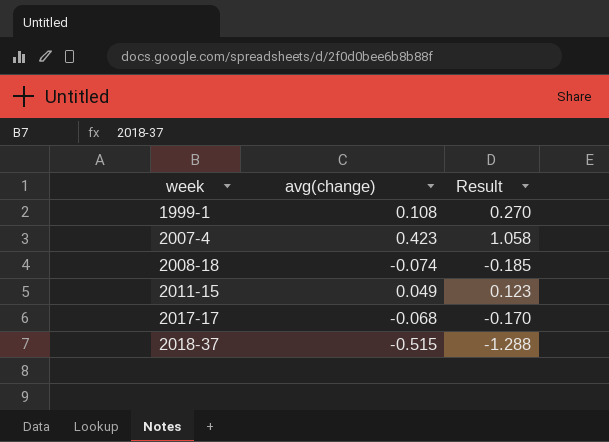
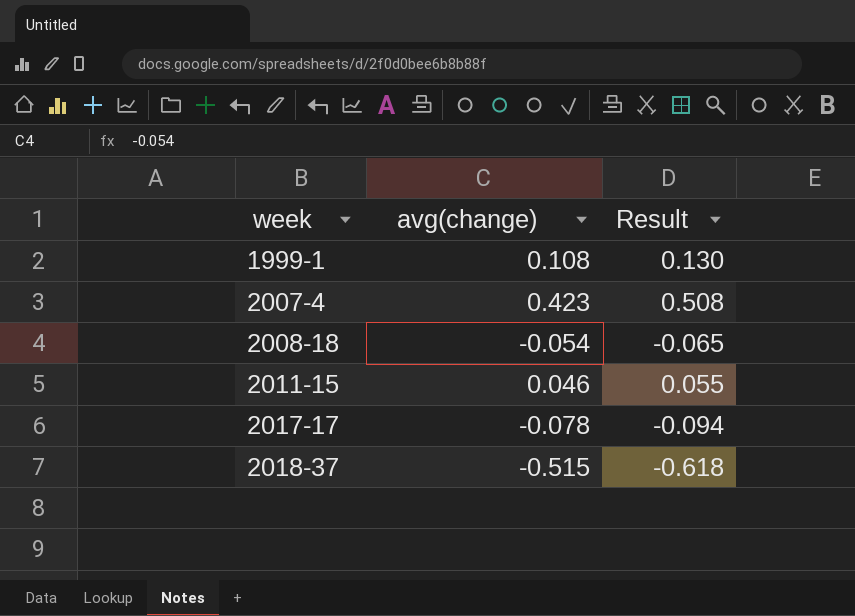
column Result | formula: [avg(change)] * 2.5 -> [avg(change)] * 1.2
2008-18 | avg(change): -0.074 -> -0.054
2011-15 | avg(change): 0.049 -> 0.046
2017-17 | avg(change): -0.068 -> -0.078

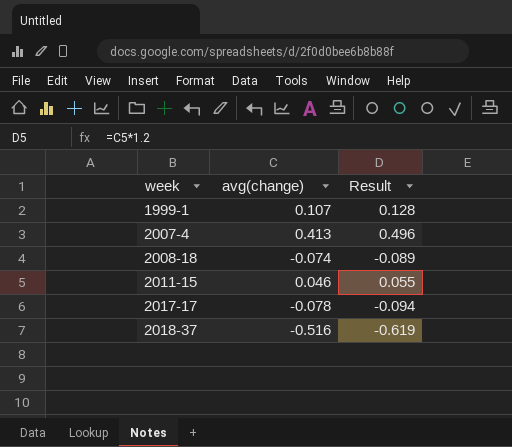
1999-1 | avg(change): 0.108 -> 0.107
1999-1 | Result: 0.130 -> 0.128
2007-4 | avg(change): 0.423 -> 0.413
2007-4 | Result: 0.508 -> 0.496
2008-18 | avg(change): -0.054 -> -0.074
2008-18 | Result: -0.065 -> -0.089
2018-37 | avg(change): -0.515 -> -0.516
2018-37 | Result: -0.618 -> -0.619

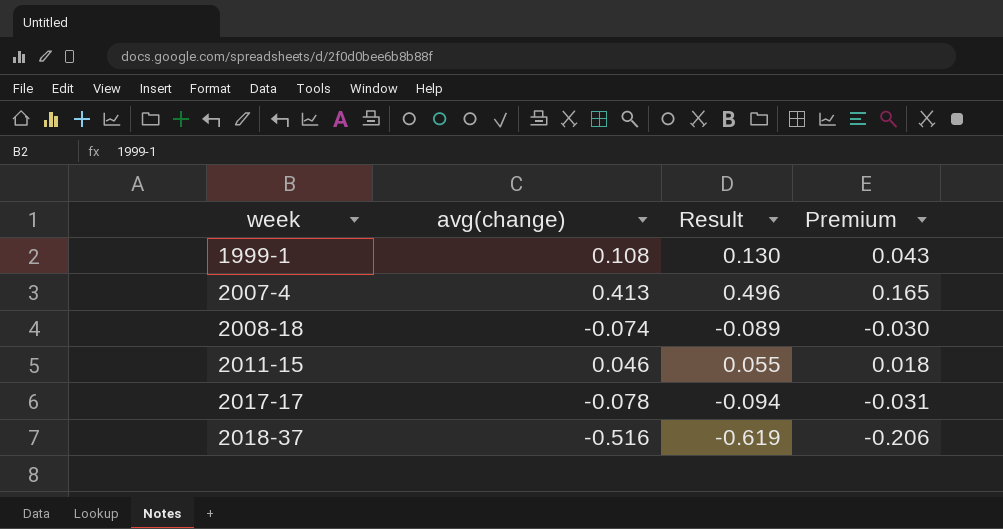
column Premium | formula: none -> [avg(change)] * 0.4
1999-1 | avg(change): 0.107 -> 0.108
1999-1 | Result: 0.128 -> 0.130

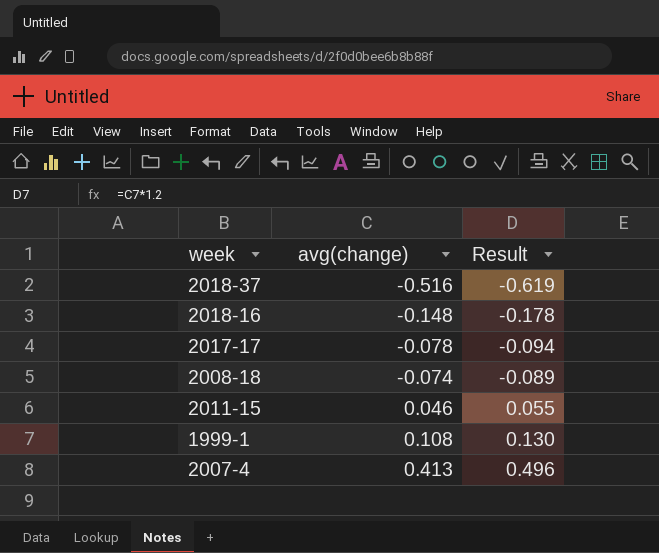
row order: week ascending -> avg(change) ascending
column Premium | formula: [avg(change)] * 0.4 -> none
row 2018-16: none -> -0.148 | -0.178

